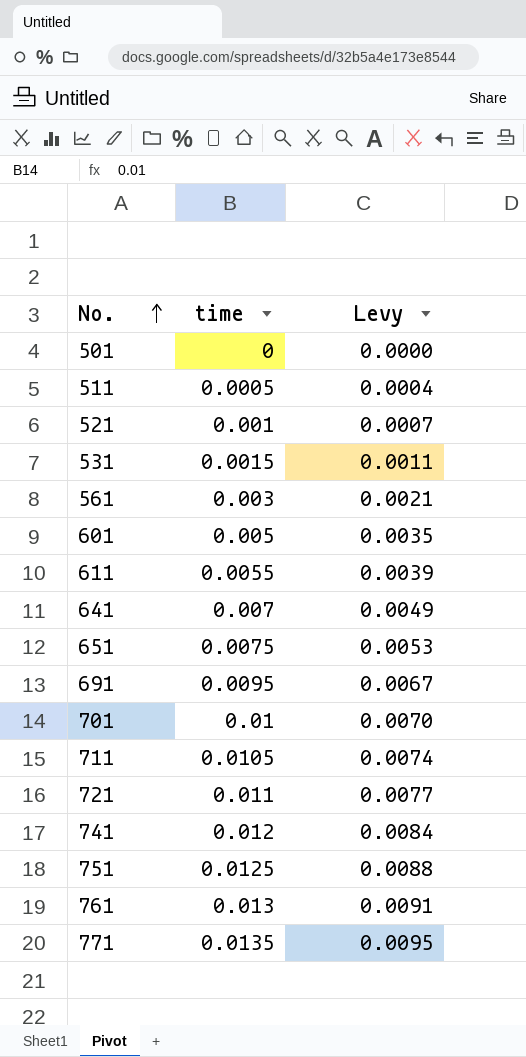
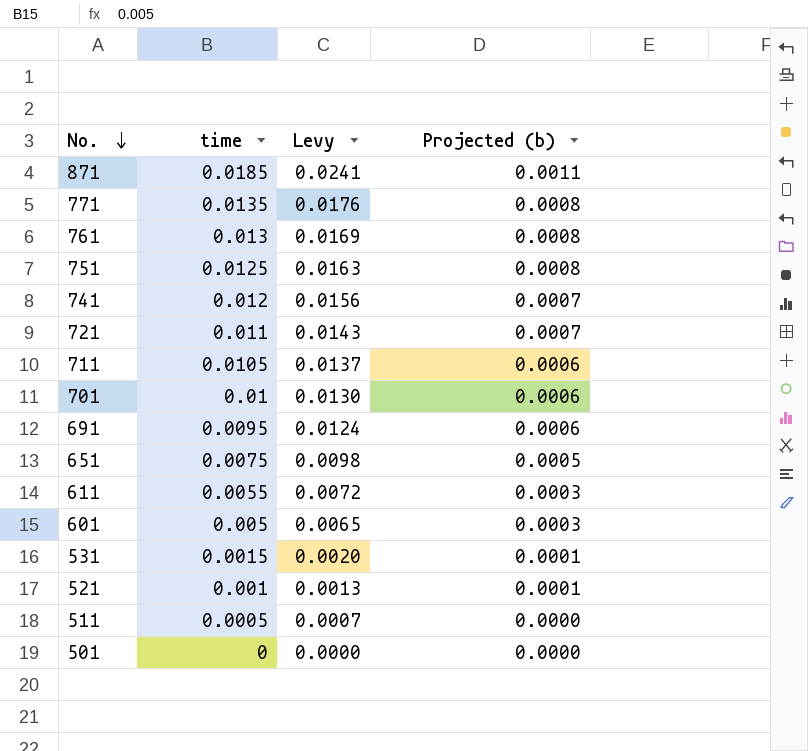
row order: No. ascending -> No. descending
column Levy | formula: [time] * 0.7 -> [time] * 1.3
column Projected (b) | formula: none -> [time] * 0.06
row 561: 0.003 | 0.0021 -> none
row 641: 0.007 | 0.0049 -> none
row 871: none -> 0.0185 | 0.0241 | 0.0011

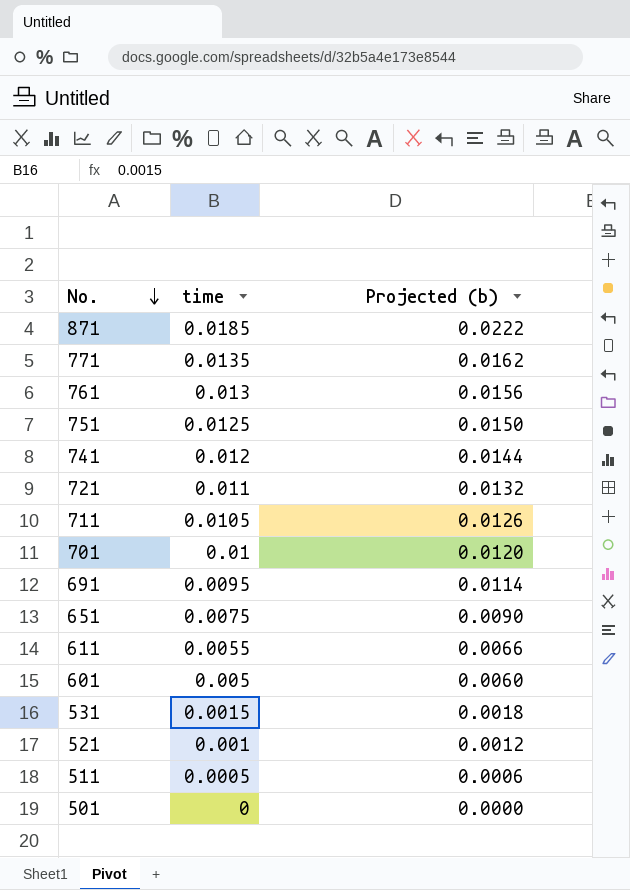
column Levy | formula: [time] * 1.3 -> none
column Projected (b) | formula: [time] * 0.06 -> [time] * 1.2

